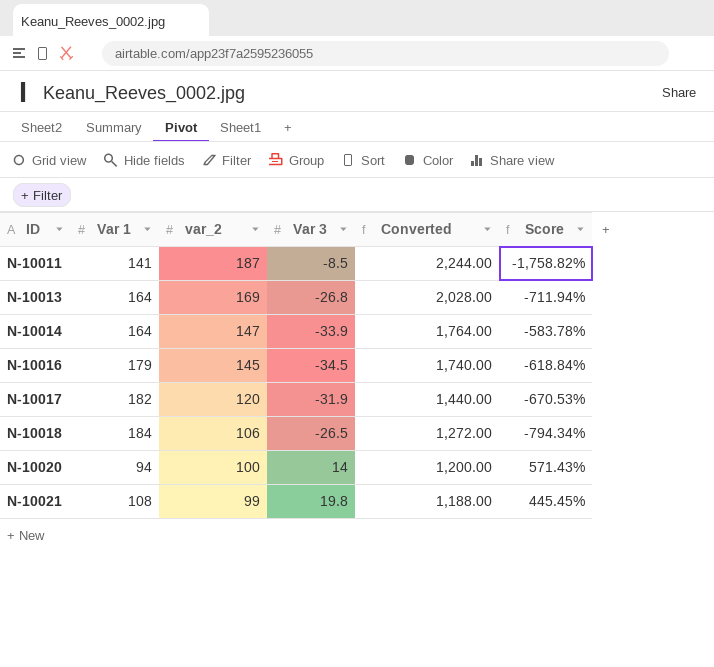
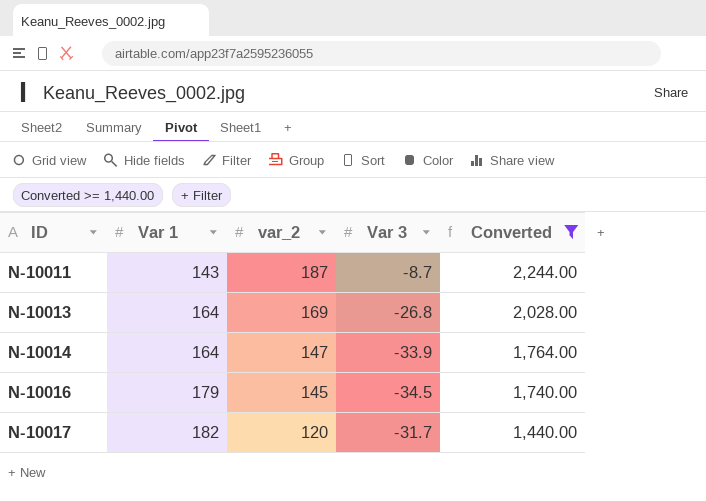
filter: none -> Converted >= 1,440.00
column Score | formula: ([Var 1] - [Var 3]) / [Var 3] -> none
N-10011 | Var 1: 141 -> 143
N-10011 | Var 3: -8.5 -> -8.7
N-10017 | Var 3: -31.9 -> -31.7

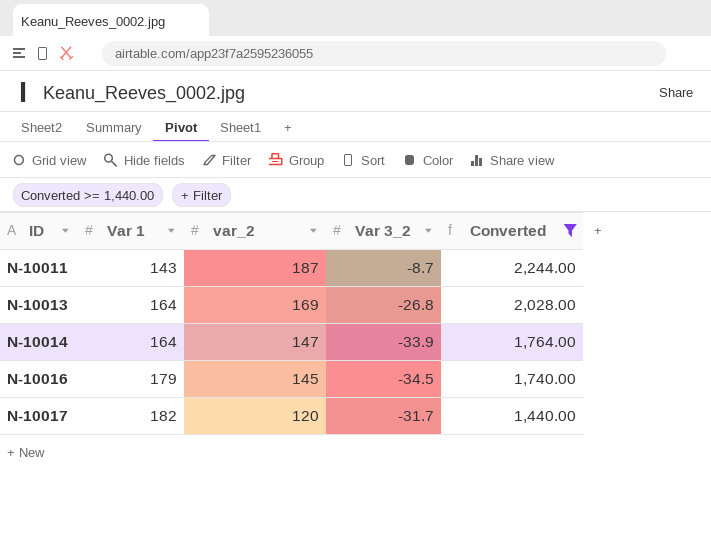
column name: Var 3 -> Var 3_2

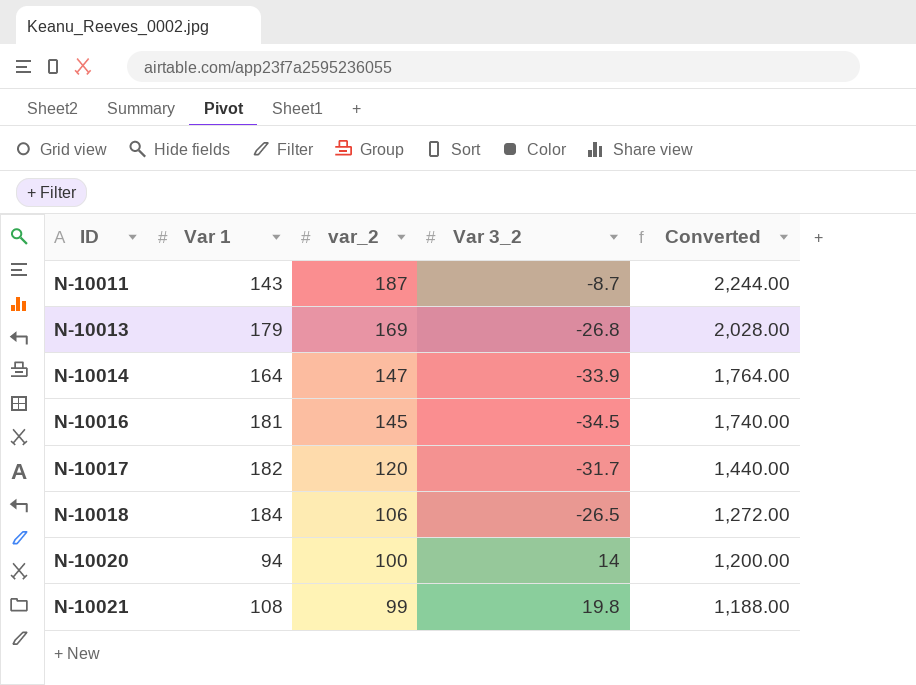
filter: Converted >= 1,440.00 -> none
N-10013 | Var 1: 164 -> 179
N-10016 | Var 1: 179 -> 181

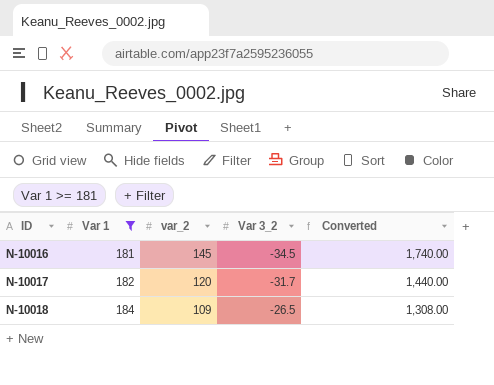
filter: none -> Var 1 >= 181
N-10018 | var_2: 106 -> 109
N-10018 | Converted: 1,272.00 -> 1,308.00

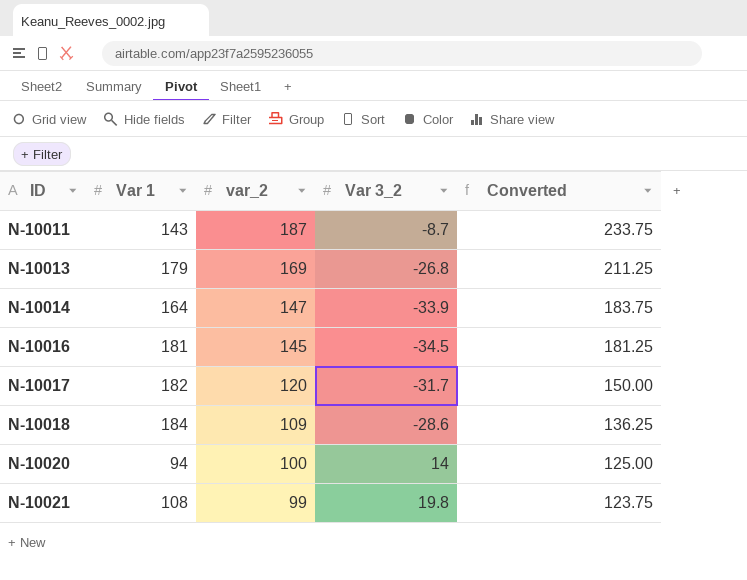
filter: Var 1 >= 181 -> none
column Converted | formula: [var_2] * 12 -> [var_2] * 1.25
N-10018 | Var 3_2: -26.5 -> -28.6

